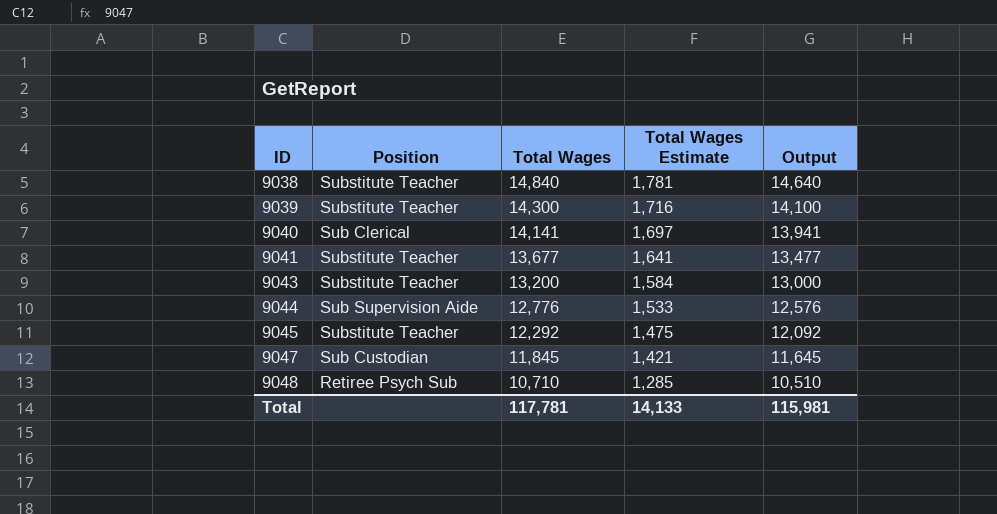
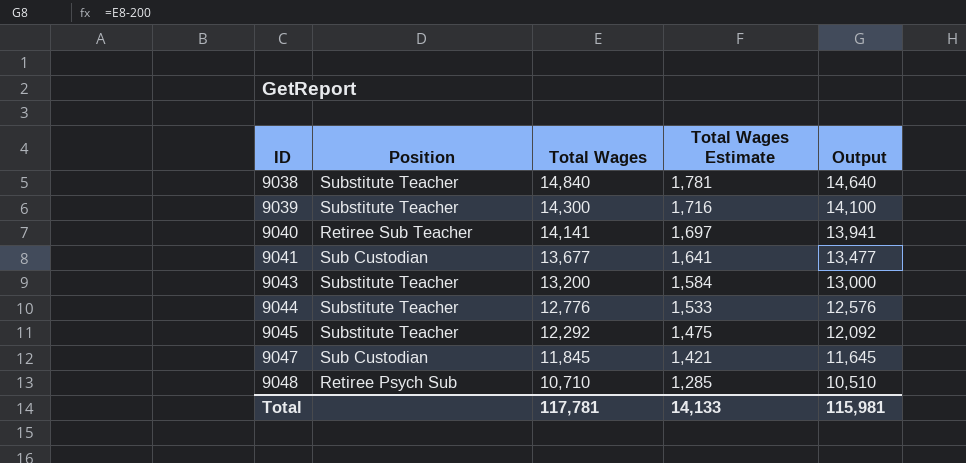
9040 | Position: Sub Clerical -> Retiree Sub Teacher
9041 | Position: Substitute Teacher -> Sub Custodian
9044 | Position: Sub Supervision Aide -> Substitute Teacher

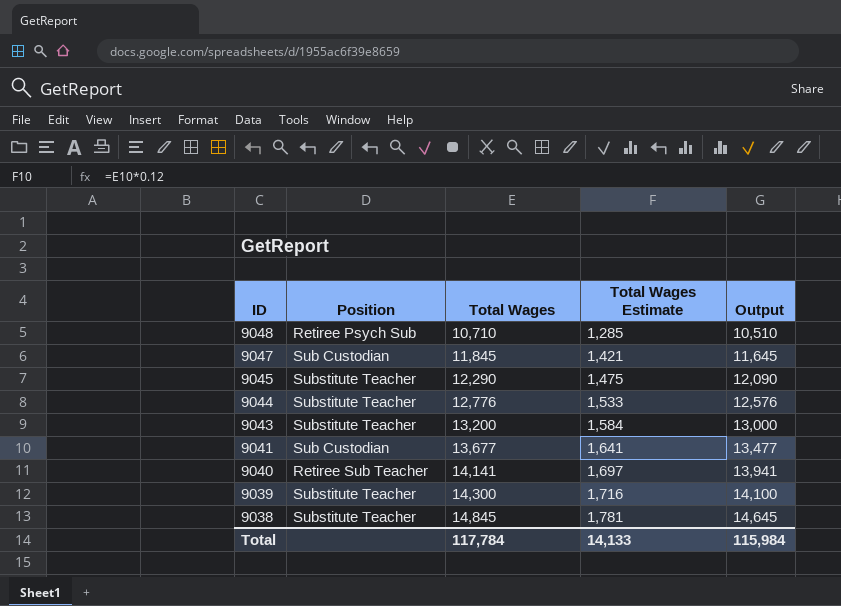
row order: ID ascending -> ID descending
9045 | Total Wages: 12,292 -> 12,290
9045 | Output: 12,092 -> 12,090
9038 | Total Wages: 14,840 -> 14,845
9038 | Output: 14,640 -> 14,645
Total | Total Wages: 117,781 -> 117,784
Total | Output: 115,981 -> 115,984

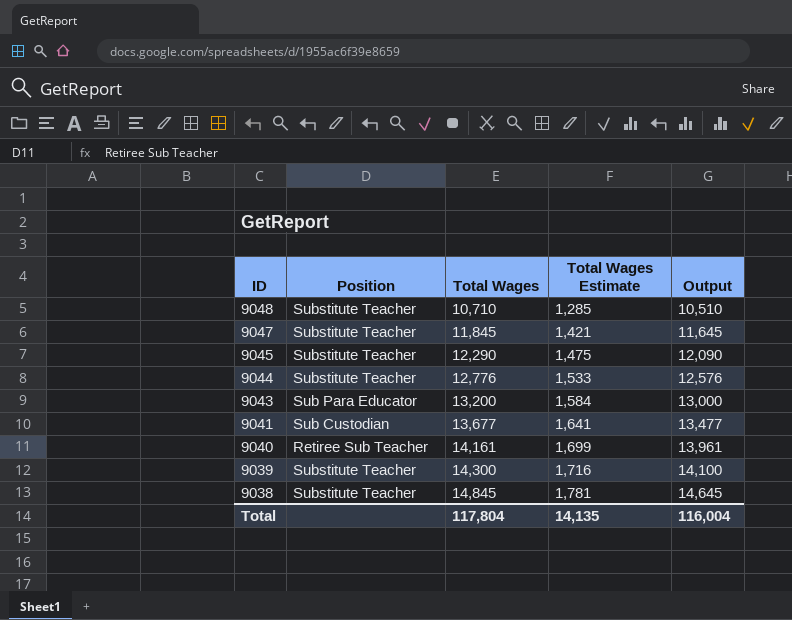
9048 | Position: Retiree Psych Sub -> Substitute Teacher
9047 | Position: Sub Custodian -> Substitute Teacher
9043 | Position: Substitute Teacher -> Sub Para Educator
9040 | Total Wages: 14,141 -> 14,161
9040 | Total Wages Estimate: 1,697 -> 1,699
9040 | Output: 13,941 -> 13,961
Total | Total Wages: 117,784 -> 117,804
Total | Total Wages Estimate: 14,133 -> 14,135
Total | Output: 115,984 -> 116,004

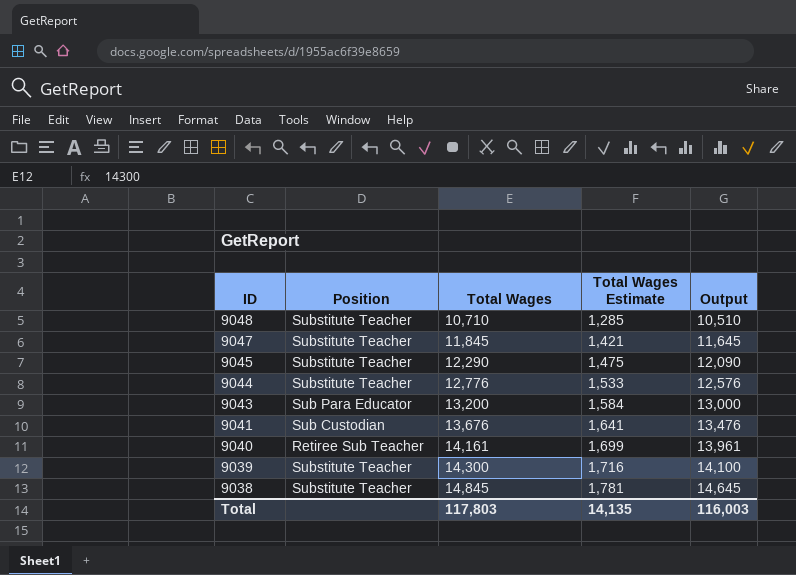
9041 | Total Wages: 13,677 -> 13,676
9041 | Output: 13,477 -> 13,476
Total | Total Wages: 117,804 -> 117,803
Total | Output: 116,004 -> 116,003

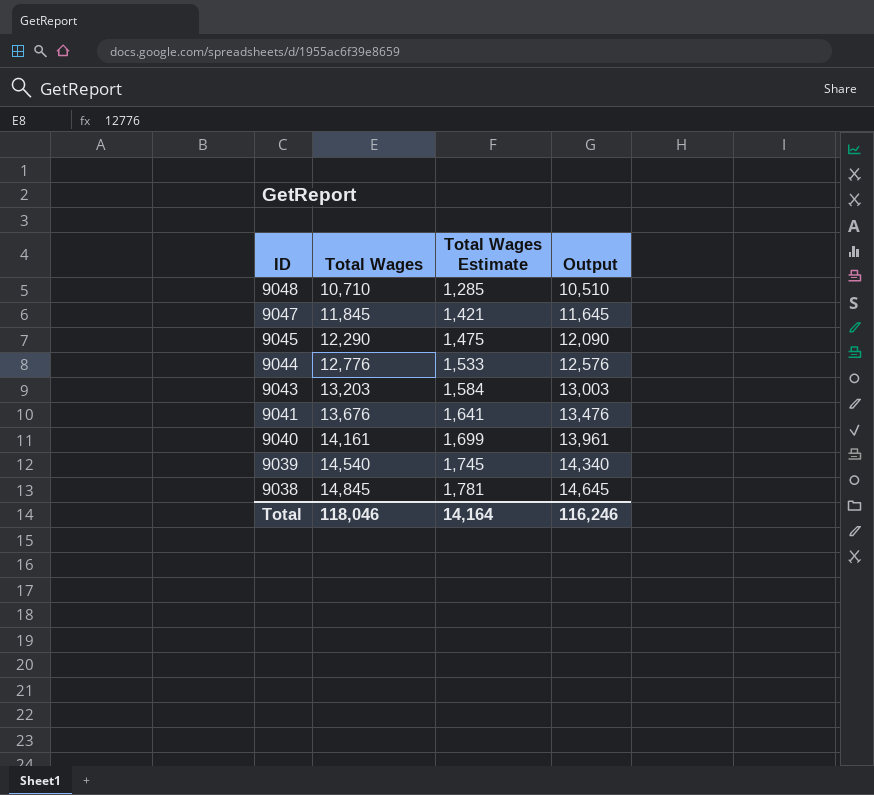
column Position | position: 2 -> none
9043 | Total Wages: 13,200 -> 13,203
9043 | Output: 13,000 -> 13,003
9039 | Total Wages: 14,300 -> 14,540
9039 | Total Wages Estimate: 1,716 -> 1,745
9039 | Output: 14,100 -> 14,340
Total | Total Wages: 117,803 -> 118,046
Total | Total Wages Estimate: 14,135 -> 14,164
Total | Output: 116,003 -> 116,246

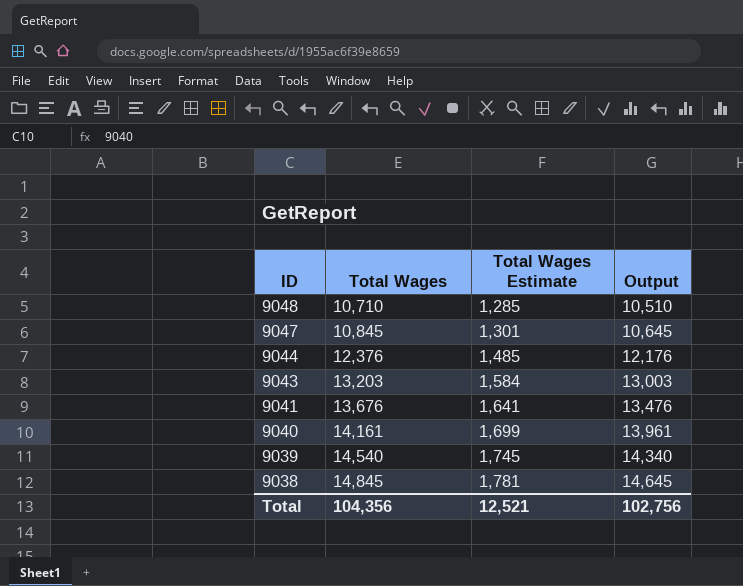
row 9045: 12,290 | 1,475 | 12,090 -> none
9047 | Total Wages: 11,845 -> 10,845
9047 | Total Wages Estimate: 1,421 -> 1,301
9047 | Output: 11,645 -> 10,645
9044 | Total Wages: 12,776 -> 12,376
9044 | Total Wages Estimate: 1,533 -> 1,485
9044 | Output: 12,576 -> 12,176
Total | Total Wages: 118,046 -> 104,356
Total | Total Wages Estimate: 14,164 -> 12,521
Total | Output: 116,246 -> 102,756

